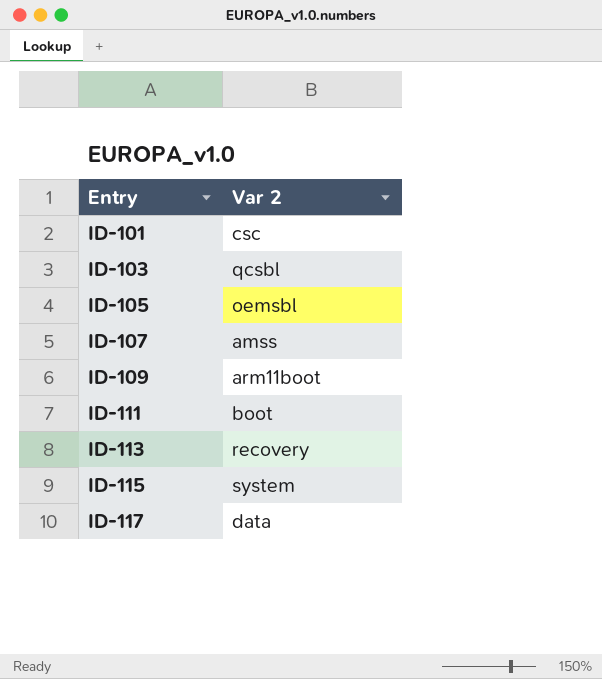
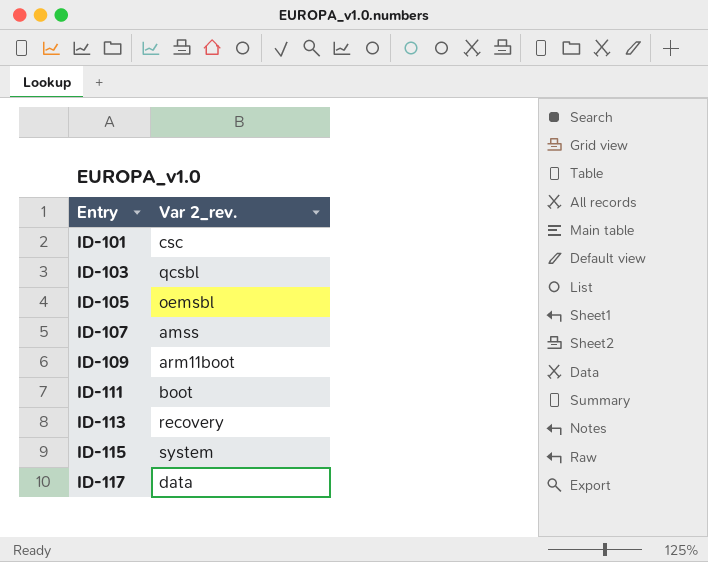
column name: Var 2 -> Var 2_rev.

